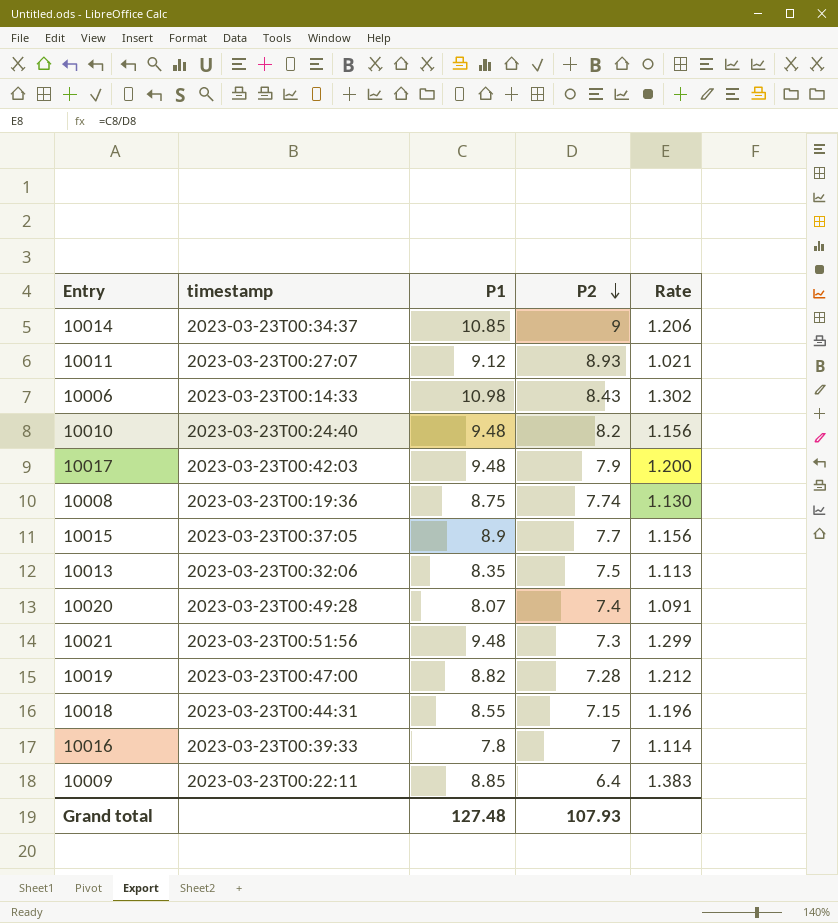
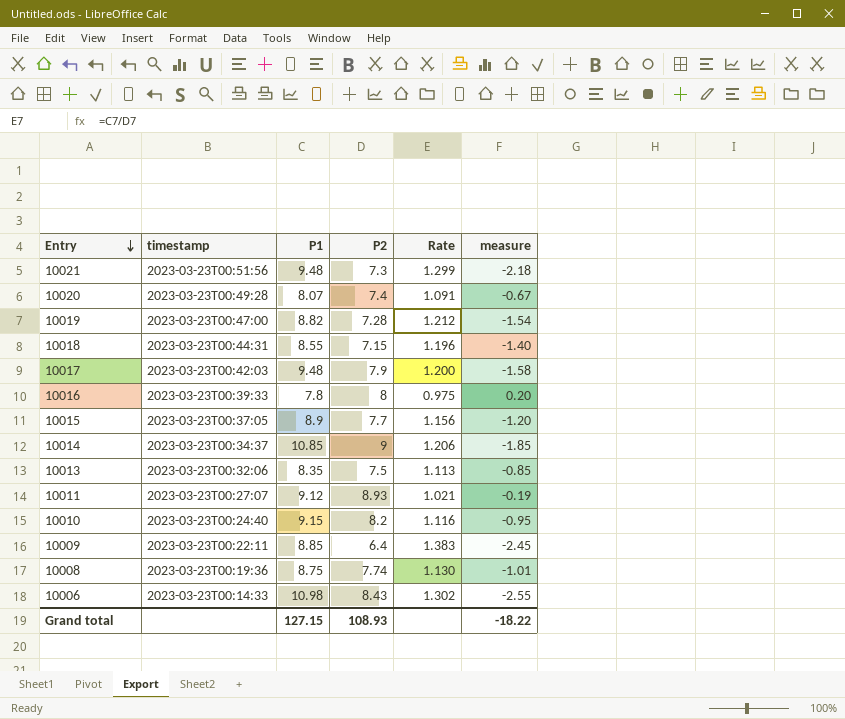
row order: P2 descending -> Entry descending
column measure | formula: none -> [P2] - [P1]
10016 | P2: 7 -> 8
10016 | Rate: 1.114 -> 0.975
10010 | P1: 9.48 -> 9.15
10010 | Rate: 1.156 -> 1.116
Grand total | P1: 127.48 -> 127.15
Grand total | P2: 107.93 -> 108.93

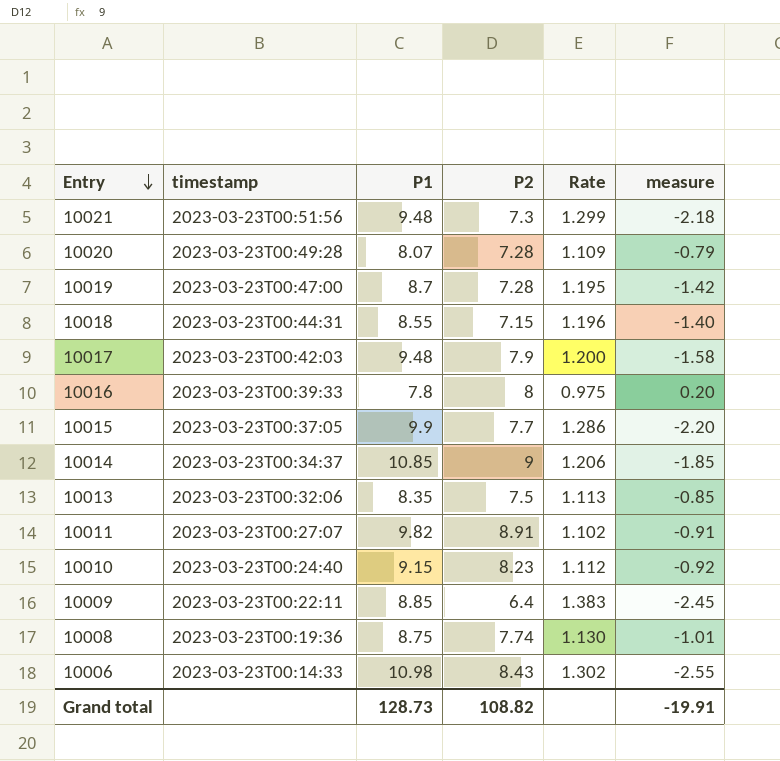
10020 | P2: 7.4 -> 7.28
10020 | Rate: 1.091 -> 1.109
10020 | measure: -0.67 -> -0.79
10019 | P1: 8.82 -> 8.7
10019 | Rate: 1.212 -> 1.195
10019 | measure: -1.54 -> -1.42
10015 | P1: 8.9 -> 9.9
10015 | Rate: 1.156 -> 1.286
10015 | measure: -1.20 -> -2.20
10011 | P1: 9.12 -> 9.82
10011 | P2: 8.93 -> 8.91
10011 | Rate: 1.021 -> 1.102
10011 | measure: -0.19 -> -0.91
10010 | P2: 8.2 -> 8.23
10010 | Rate: 1.116 -> 1.112
10010 | measure: -0.95 -> -0.92
Grand total | P1: 127.15 -> 128.73
Grand total | P2: 108.93 -> 108.82
Grand total | measure: -18.22 -> -19.91

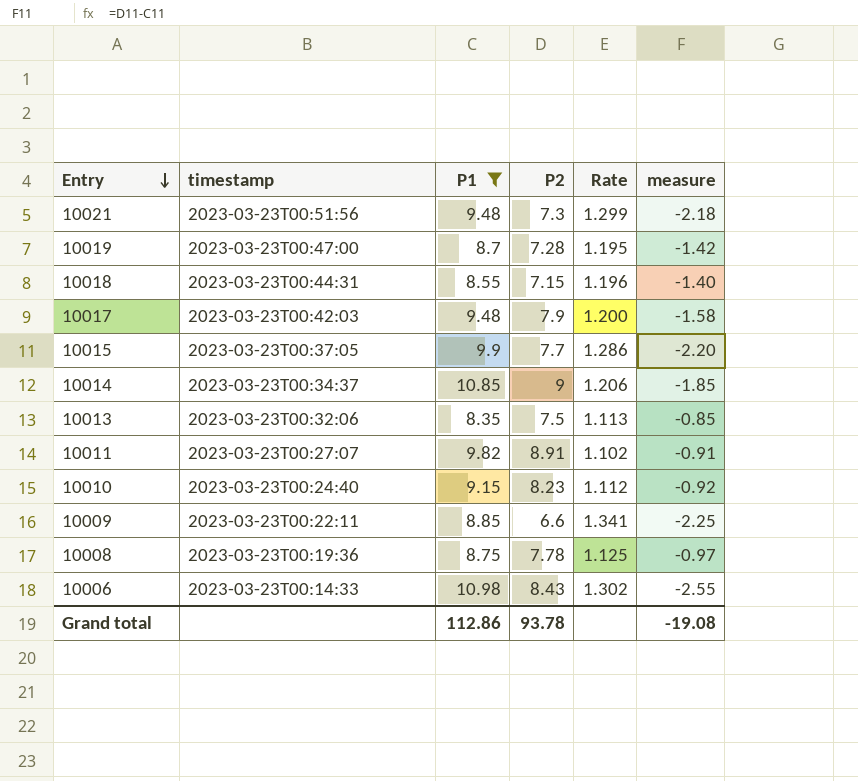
filter: none -> P1 >= 8.35
10009 | P2: 6.4 -> 6.6
10009 | Rate: 1.383 -> 1.341
10009 | measure: -2.45 -> -2.25
10008 | P2: 7.74 -> 7.78
10008 | Rate: 1.130 -> 1.125
10008 | measure: -1.01 -> -0.97
Grand total | P1: 128.73 -> 112.86
Grand total | P2: 108.82 -> 93.78
Grand total | measure: -19.91 -> -19.08

